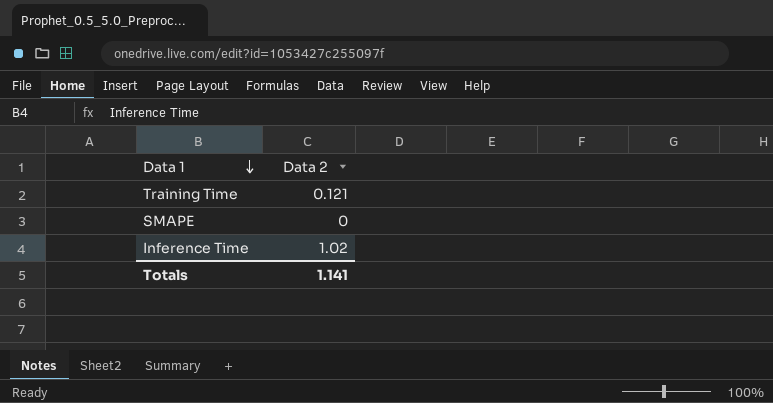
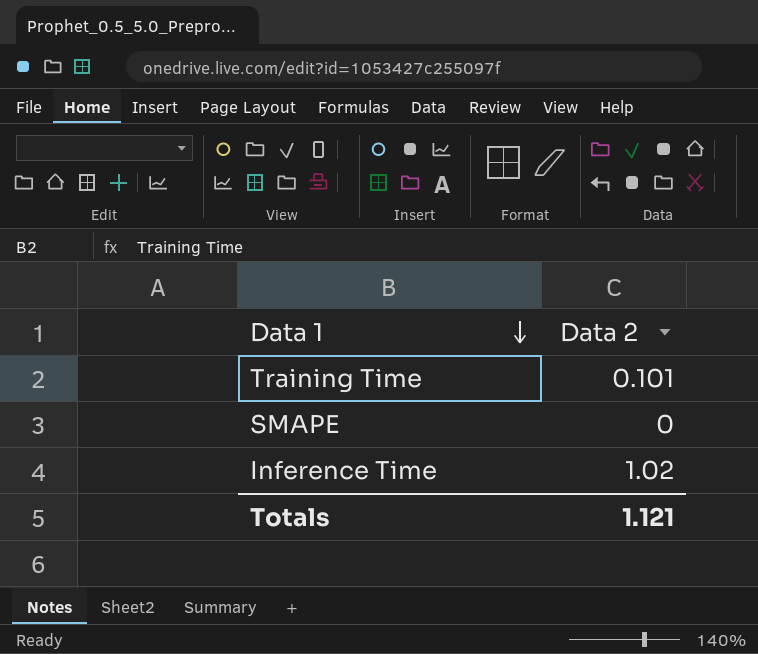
Training Time | Data 2: 0.121 -> 0.101
Totals | Data 2: 1.141 -> 1.121

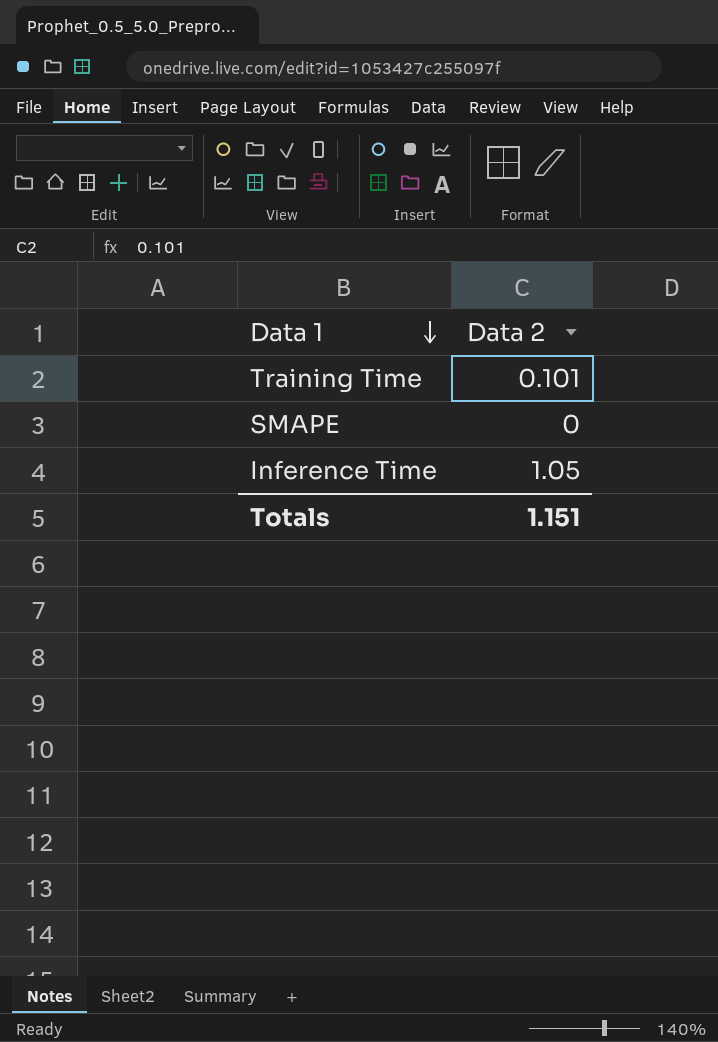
Inference Time | Data 2: 1.02 -> 1.05
Totals | Data 2: 1.121 -> 1.151

